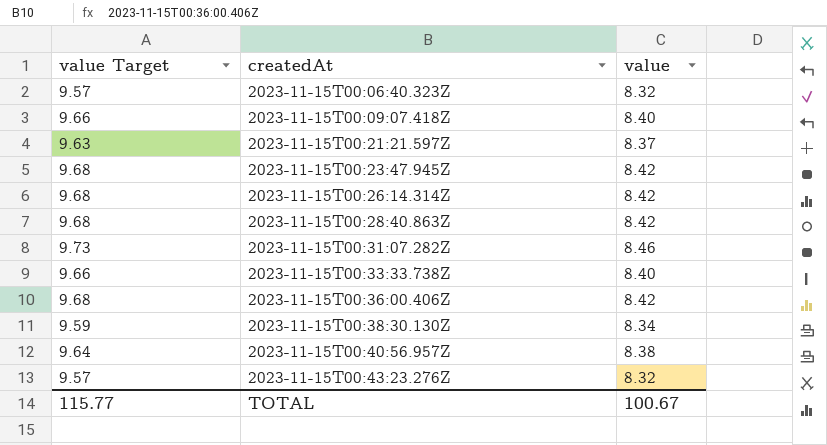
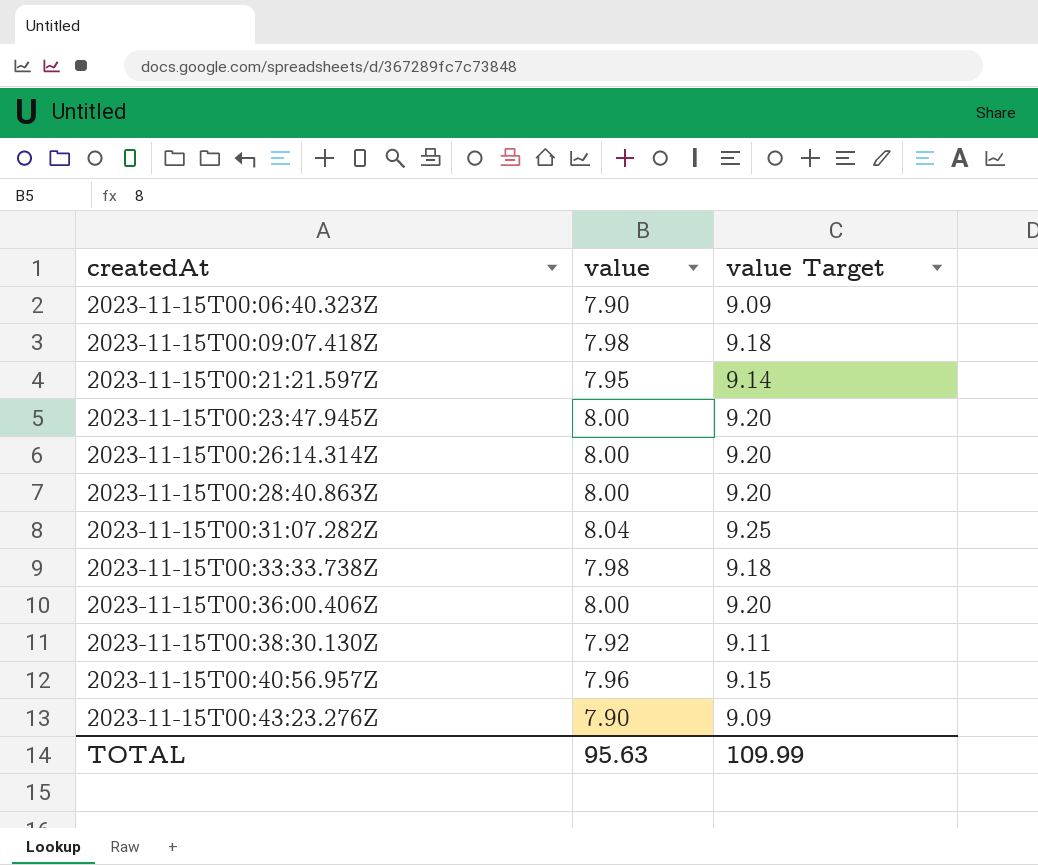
column value Target | position: 1 -> 3
2023-11-15T00:06:40.323Z | value: 8.32 -> 7.90
2023-11-15T00:06:40.323Z | value Target: 9.57 -> 9.09
2023-11-15T00:09:07.418Z | value: 8.40 -> 7.98
2023-11-15T00:09:07.418Z | value Target: 9.66 -> 9.18
2023-11-15T00:21:21.597Z | value: 8.37 -> 7.95
2023-11-15T00:21:21.597Z | value Target: 9.63 -> 9.14
2023-11-15T00:23:47.945Z | value: 8.42 -> 8.00
2023-11-15T00:23:47.945Z | value Target: 9.68 -> 9.20
2023-11-15T00:26:14.314Z | value: 8.42 -> 8.00
2023-11-15T00:26:14.314Z | value Target: 9.68 -> 9.20
2023-11-15T00:28:40.863Z | value: 8.42 -> 8.00
2023-11-15T00:28:40.863Z | value Target: 9.68 -> 9.20
2023-11-15T00:31:07.282Z | value: 8.46 -> 8.04
2023-11-15T00:31:07.282Z | value Target: 9.73 -> 9.25
2023-11-15T00:33:33.738Z | value: 8.40 -> 7.98
2023-11-15T00:33:33.738Z | value Target: 9.66 -> 9.18
2023-11-15T00:36:00.406Z | value: 8.42 -> 8.00
2023-11-15T00:36:00.406Z | value Target: 9.68 -> 9.20
2023-11-15T00:38:30.130Z | value: 8.34 -> 7.92
2023-11-15T00:38:30.130Z | value Target: 9.59 -> 9.11
2023-11-15T00:40:56.957Z | value: 8.38 -> 7.96
2023-11-15T00:40:56.957Z | value Target: 9.64 -> 9.15
2023-11-15T00:43:23.276Z | value: 8.32 -> 7.90
2023-11-15T00:43:23.276Z | value Target: 9.57 -> 9.09
TOTAL | value: 100.67 -> 95.63
TOTAL | value Target: 115.77 -> 109.99

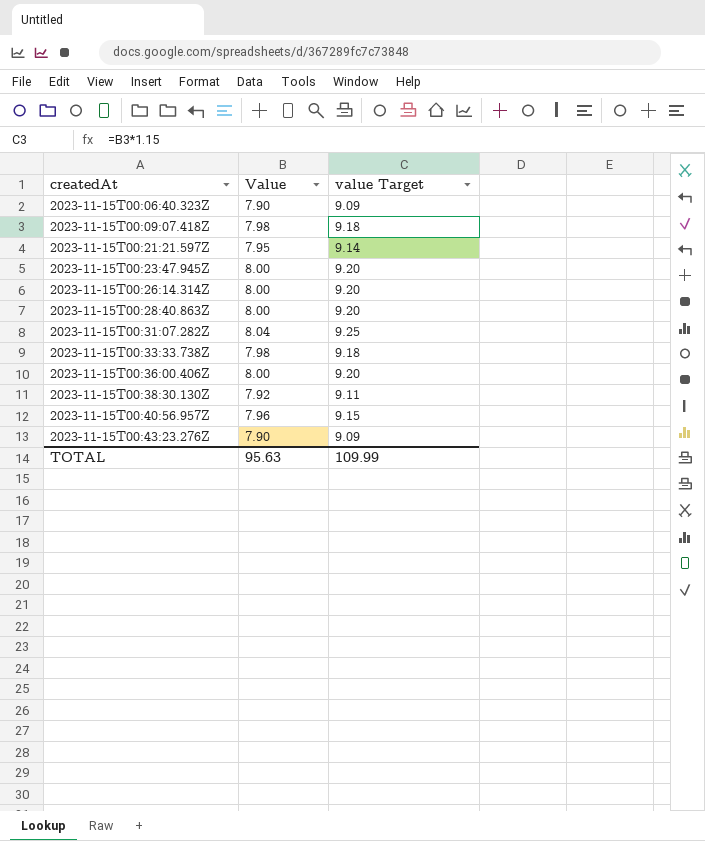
column name: value -> Value

